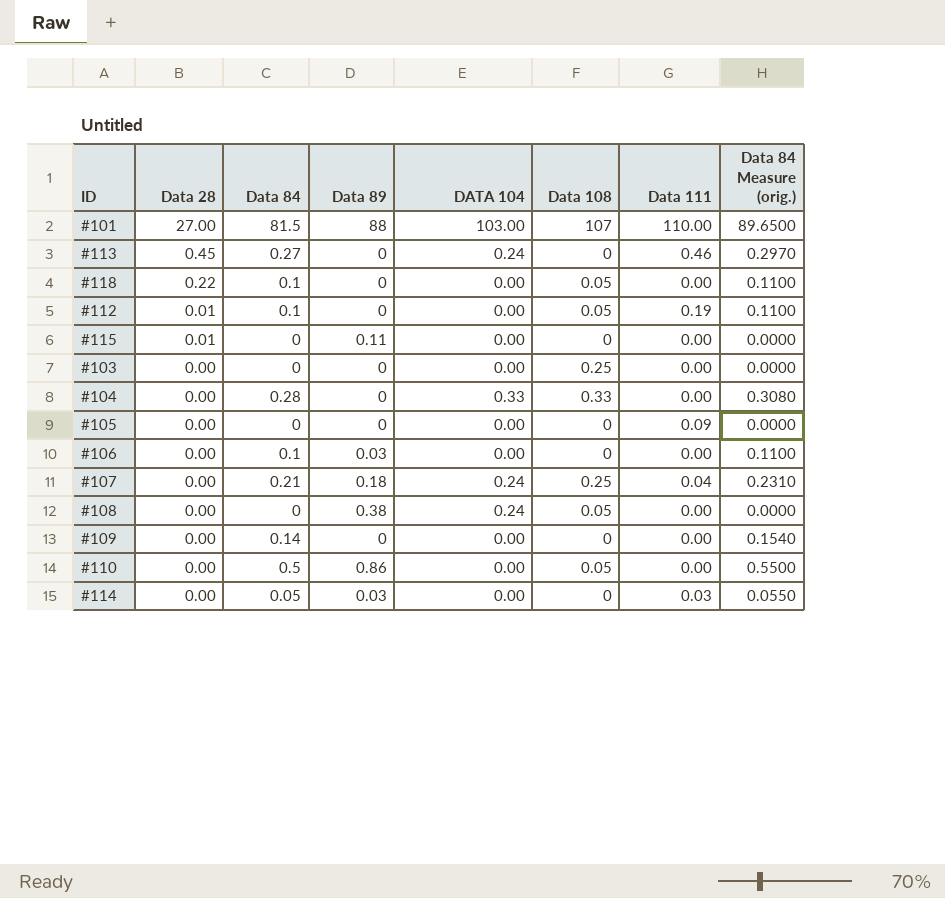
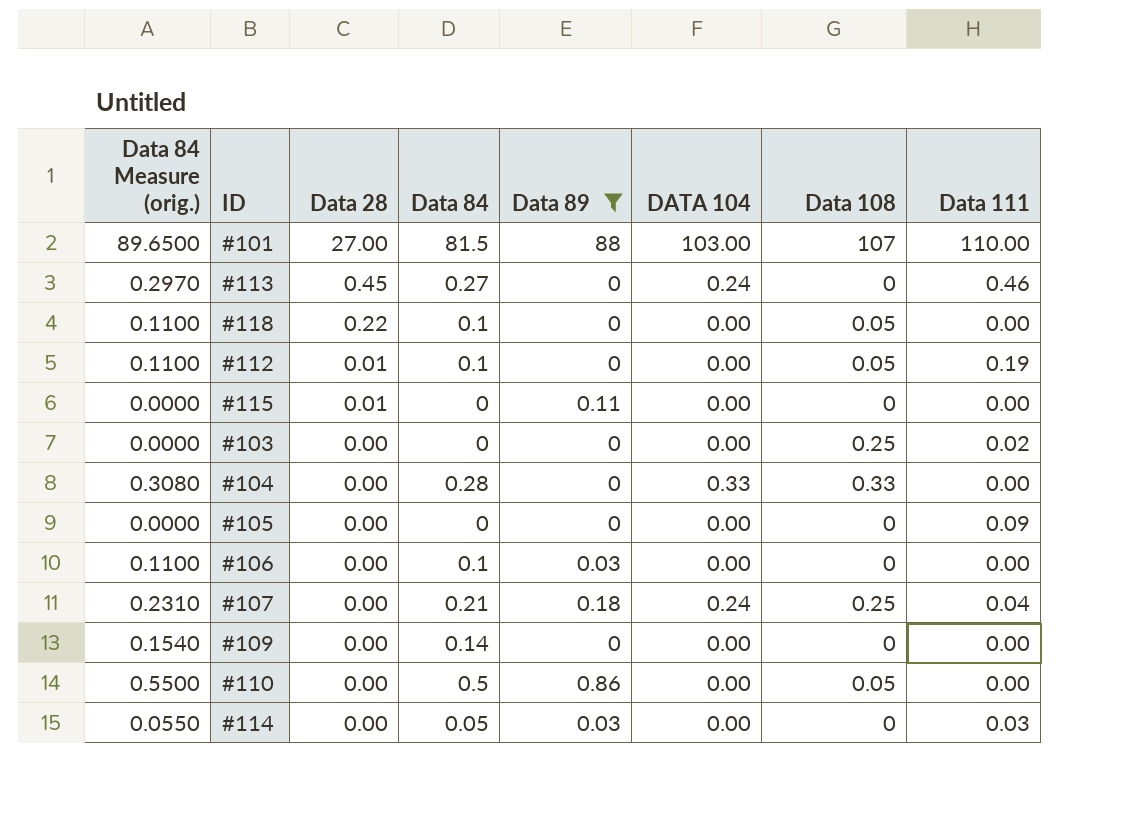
filter: none -> Data 89 != 0.38
column Data 84 Measure (orig.) | position: 8 -> 1
#103 | Data 111: 0.00 -> 0.02

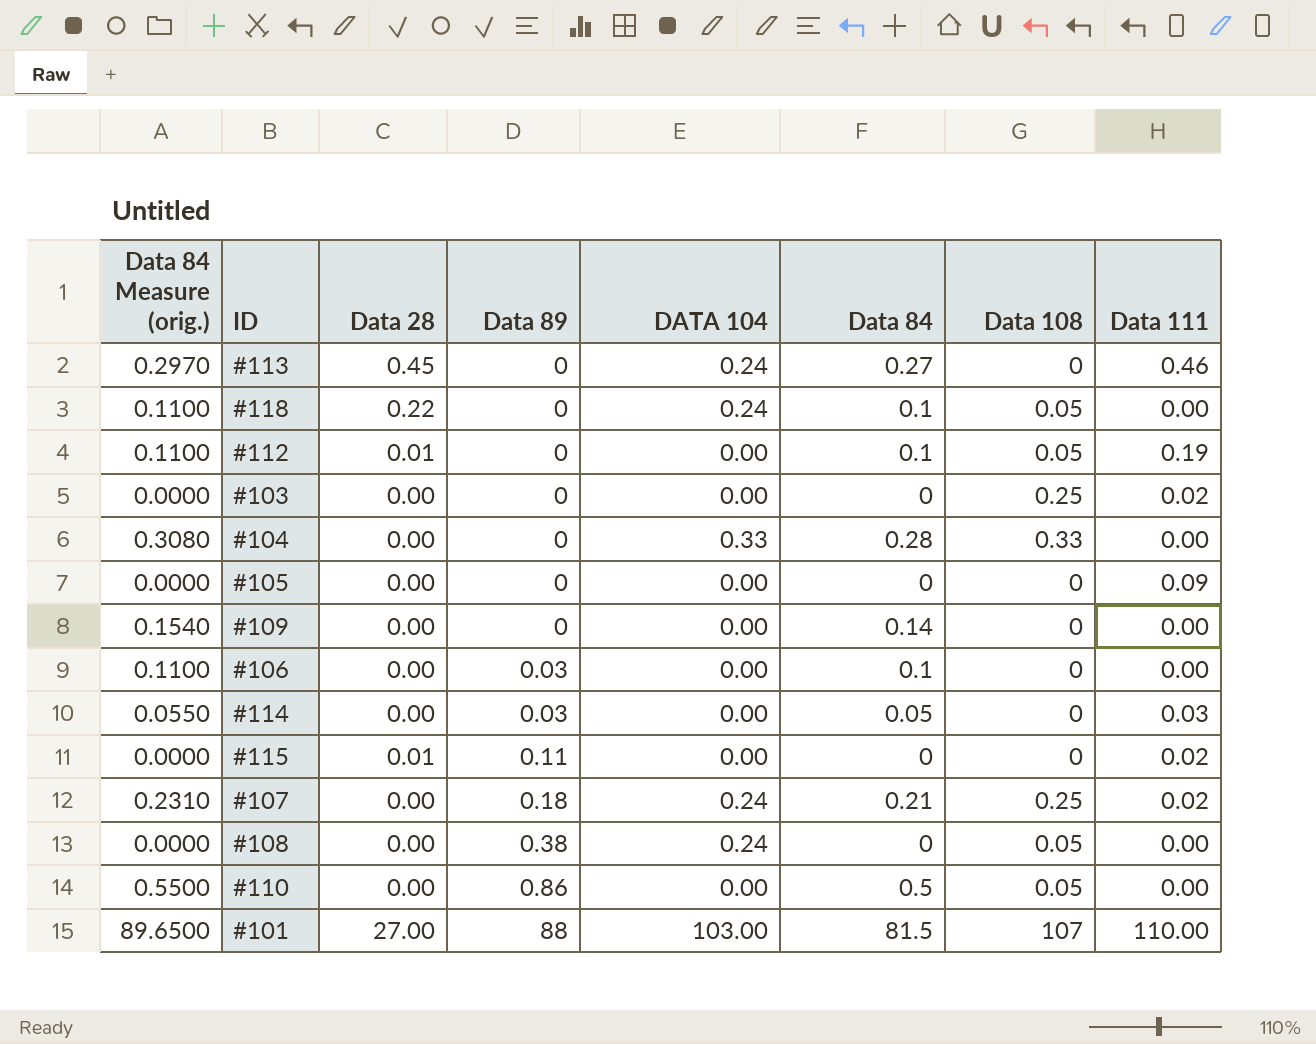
filter: Data 89 != 0.38 -> none
row order: Data 28 descending -> Data 89 ascending
column Data 84 | position: 4 -> 6
#118 | DATA 104: 0.00 -> 0.24
#115 | Data 111: 0.00 -> 0.02
#107 | Data 111: 0.04 -> 0.02

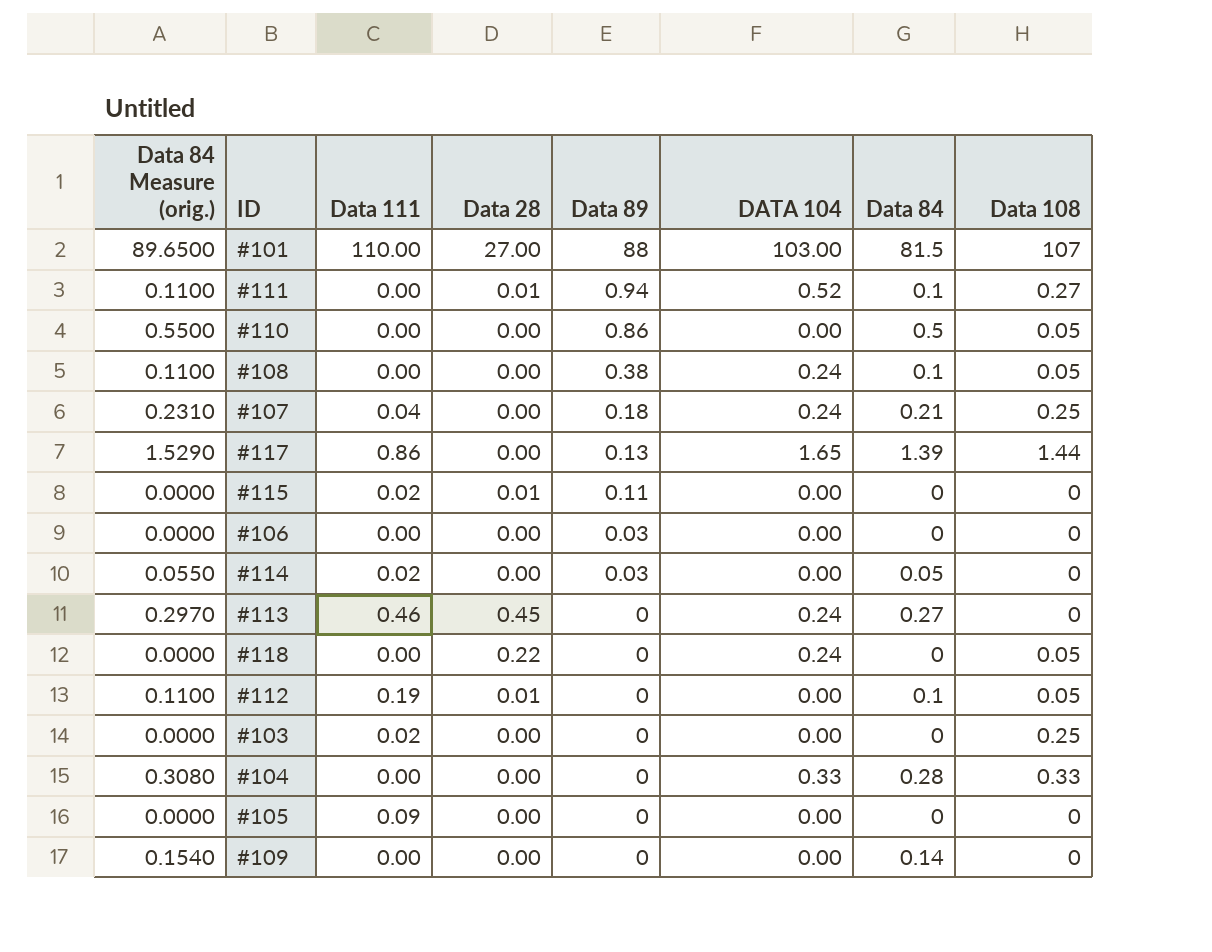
row order: Data 89 ascending -> Data 89 descending
column Data 111 | position: 8 -> 3
row #111: none -> 0.1100 | 0.00 | 0.01 | 0.94 | 0.52 | 0.1 | 0.27
#108 | Data 84 Measure (orig.): 0.0000 -> 0.1100
#108 | Data 84: 0 -> 0.1
#107 | Data 111: 0.02 -> 0.04
row #117: none -> 1.5290 | 0.86 | 0.00 | 0.13 | 1.65 | 1.39 | 1.44
#106 | Data 84 Measure (orig.): 0.1100 -> 0.0000
#106 | Data 84: 0.1 -> 0
#114 | Data 111: 0.03 -> 0.02
#118 | Data 84 Measure (orig.): 0.1100 -> 0.0000
#118 | Data 84: 0.1 -> 0

